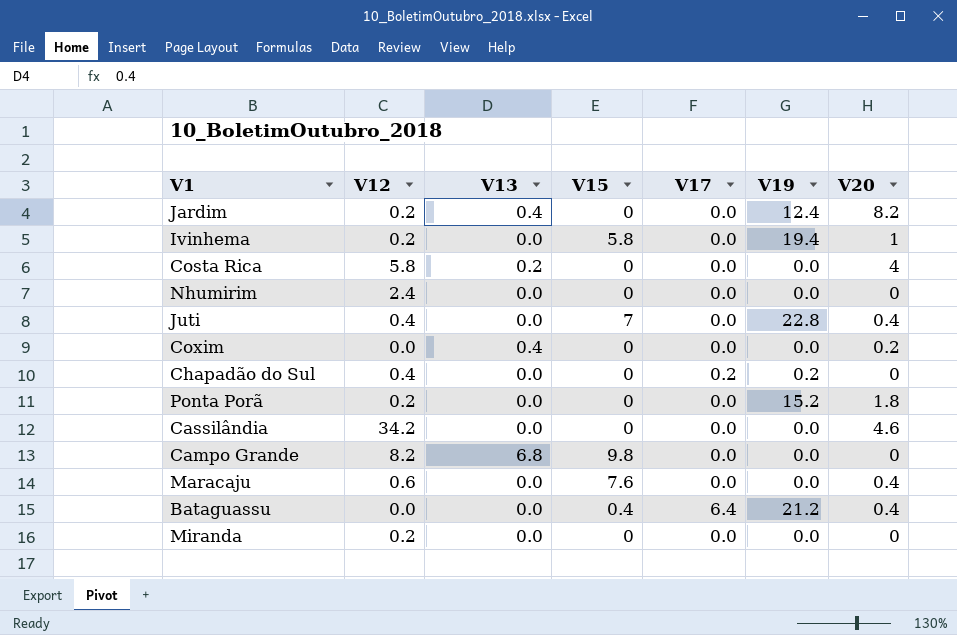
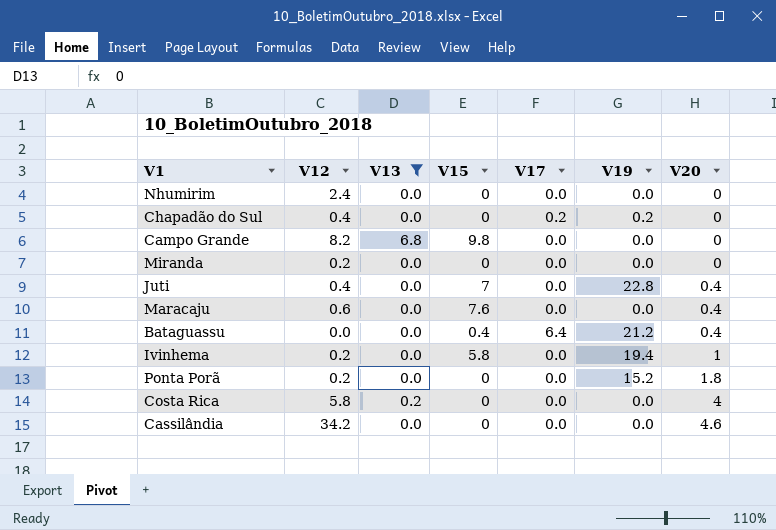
filter: none -> V13 != 0.4
row order: none -> V20 ascending

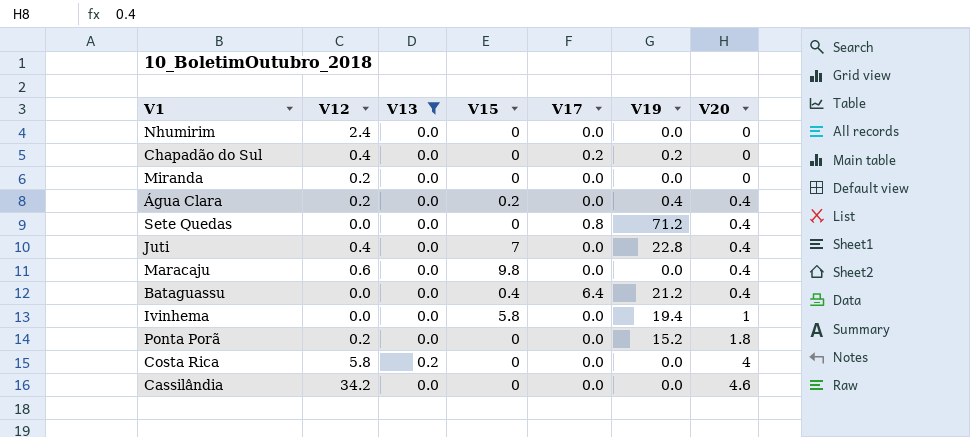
row Campo Grande: 8.2 | 6.8 | 9.8 | 0.0 | 0.0 | 0 -> none
row Água Clara: none -> 0.2 | 0.0 | 0.2 | 0.0 | 0.4 | 0.4
row Sete Quedas: none -> 0.0 | 0.0 | 0 | 0.8 | 71.2 | 0.4
Maracaju | V15: 7.6 -> 9.8
Ivinhema | V12: 0.2 -> 0.0

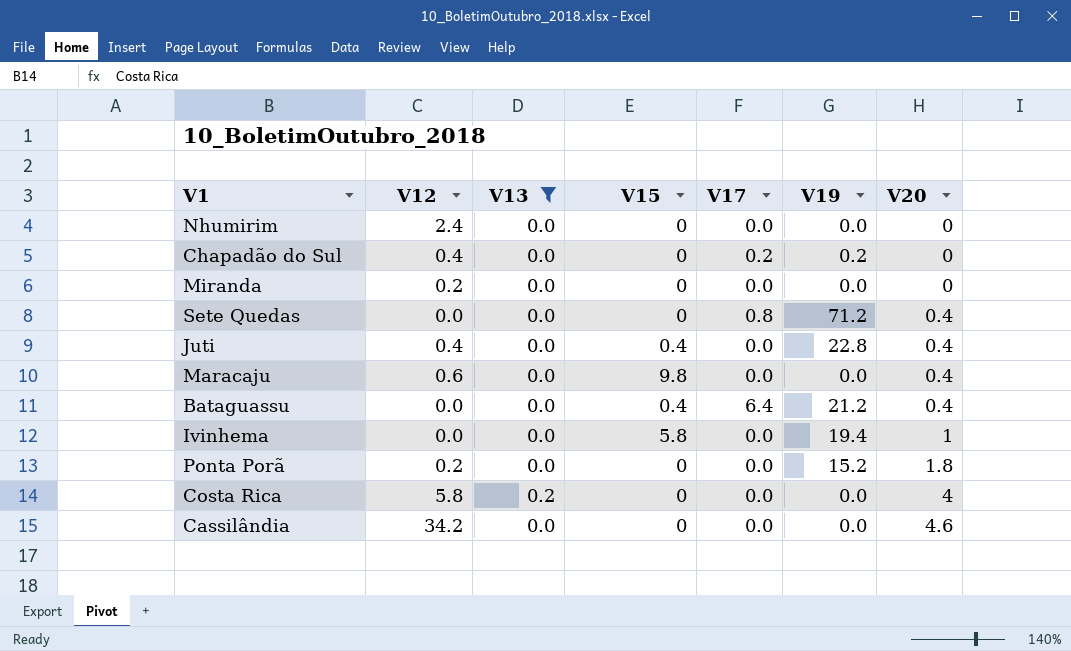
row Água Clara: 0.2 | 0.0 | 0.2 | 0.0 | 0.4 | 0.4 -> none
Juti | V15: 7 -> 0.4

